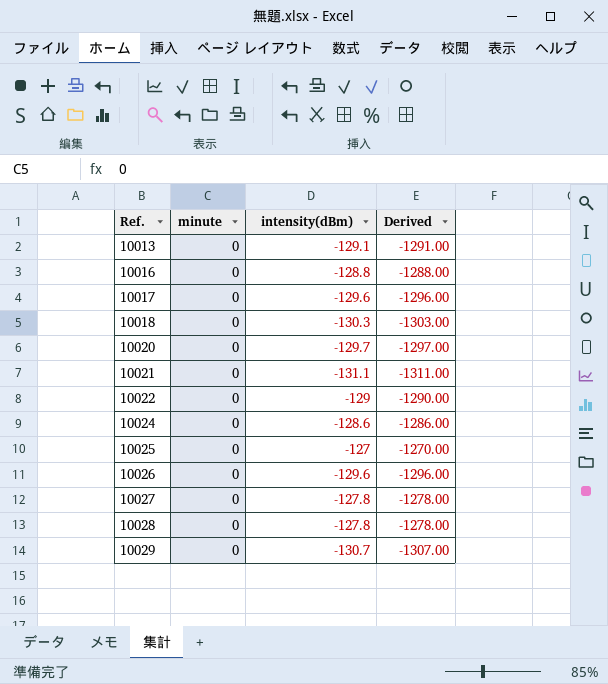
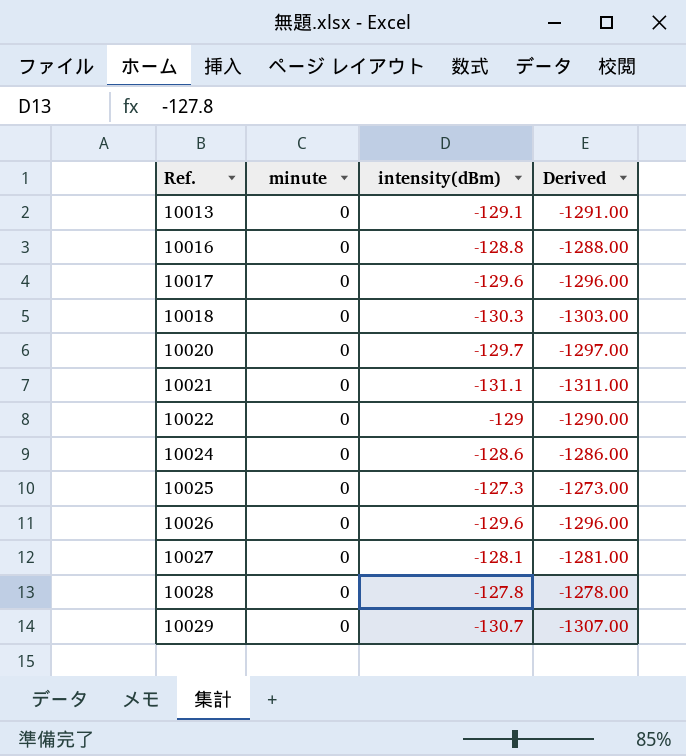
10025 | intensity(dBm): -127 -> -127.3
10025 | Derived: -1270.00 -> -1273.00
10027 | intensity(dBm): -127.8 -> -128.1
10027 | Derived: -1278.00 -> -1281.00

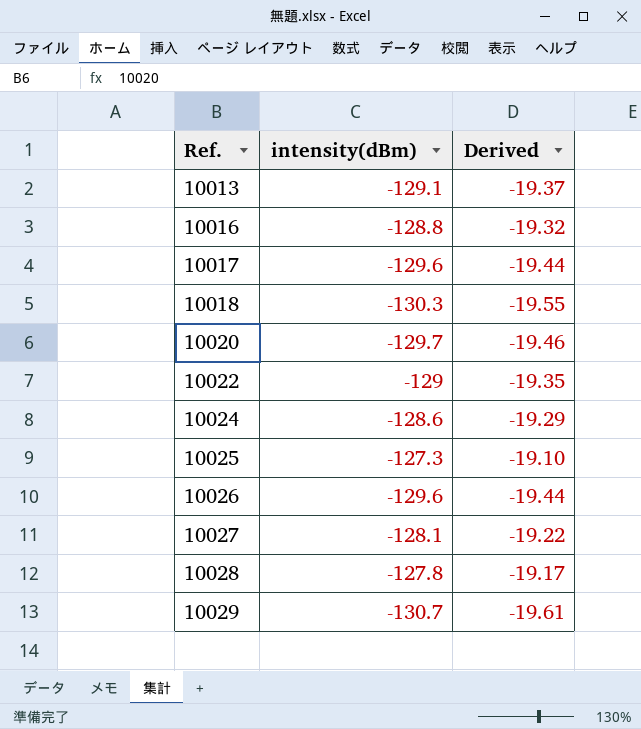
column minute | position: 2 -> none
column Derived | formula: [intensity(dBm)] * 10 -> [intensity(dBm)] * 0.15
row 10021: 0 | -131.1 | -1311.00 -> none

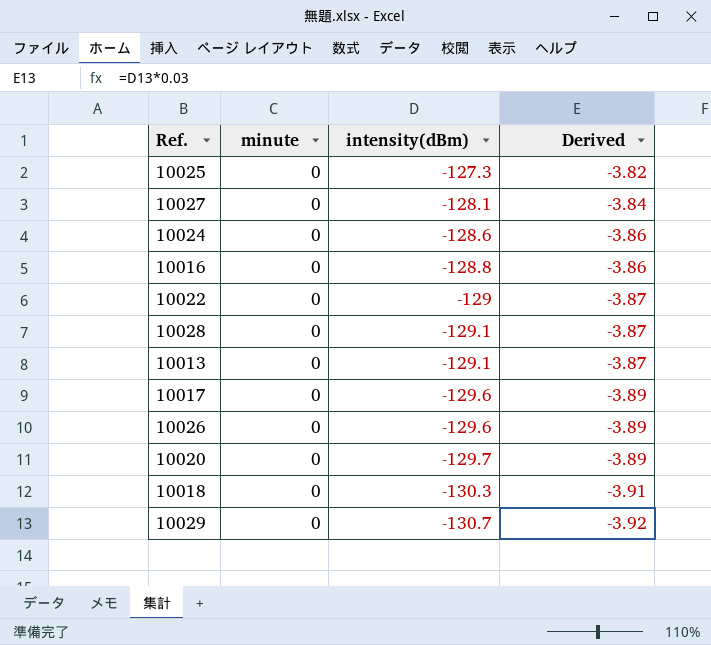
row order: Ref. ascending -> intensity(dBm) descending
column minute | position: none -> 2
column Derived | formula: [intensity(dBm)] * 0.15 -> [intensity(dBm)] * 0.03
10028 | intensity(dBm): -127.8 -> -129.1

